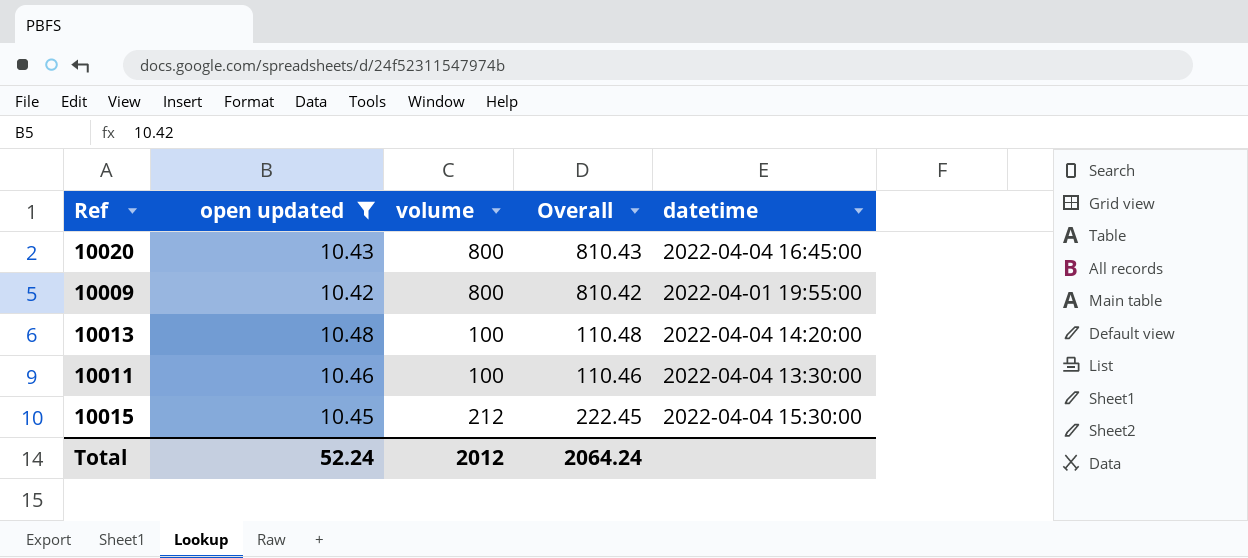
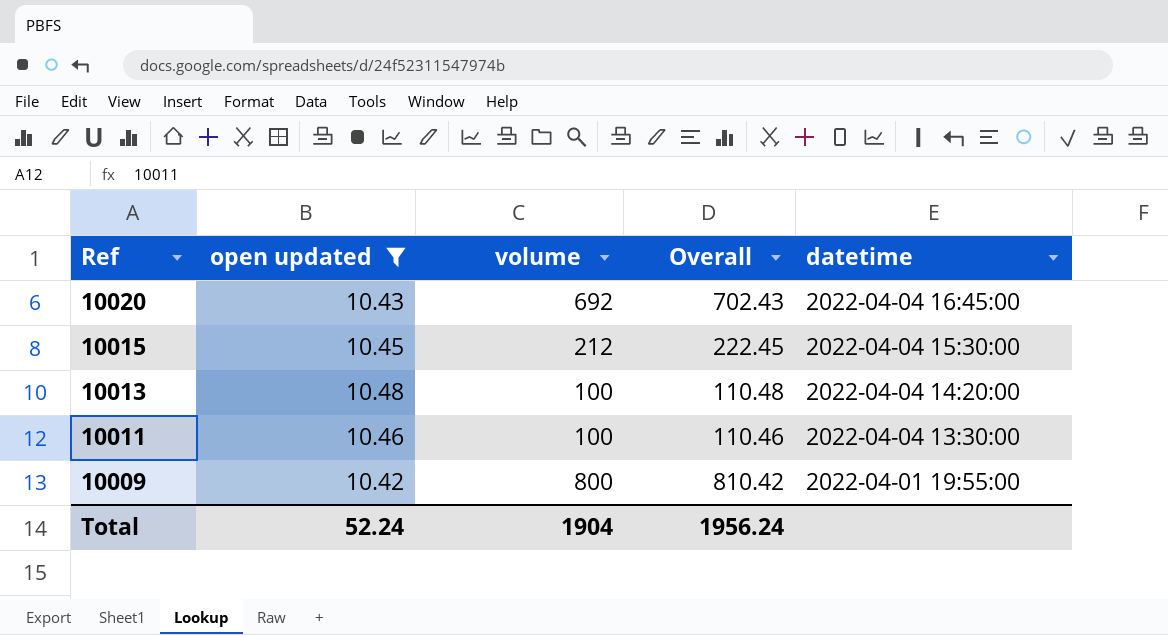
row order: none -> Ref descending
10020 | volume: 800 -> 692
10020 | Overall: 810.43 -> 702.43
Total | volume: 2012 -> 1904
Total | Overall: 2064.24 -> 1956.24

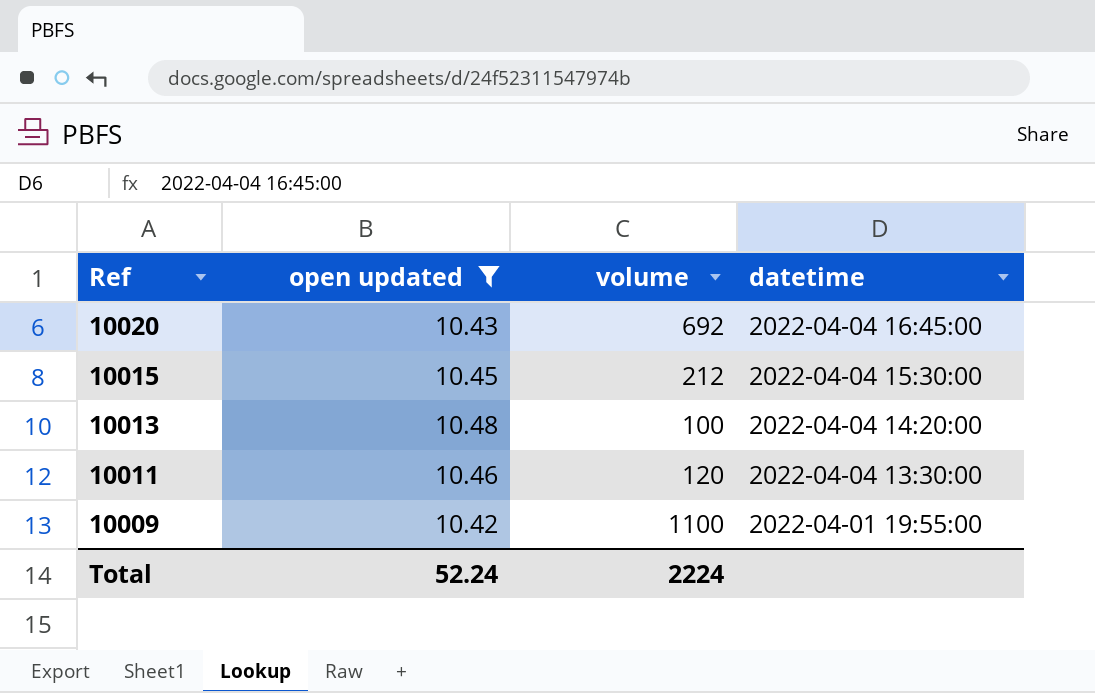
column Overall | formula: [open updated] + [volume] -> none
10011 | volume: 100 -> 120
10009 | volume: 800 -> 1100
Total | volume: 1904 -> 2224

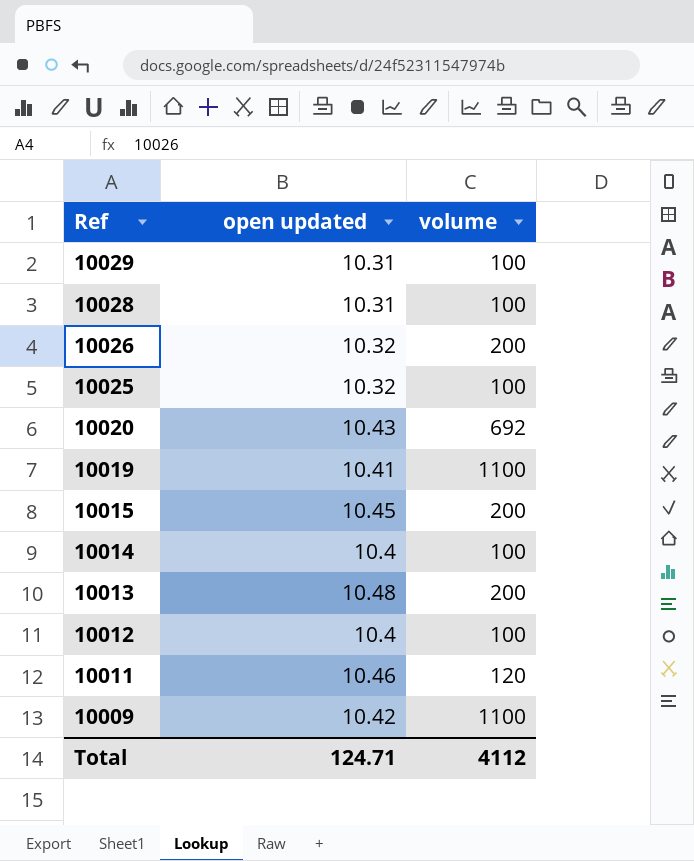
filter: open updated >= 10.42 -> none
column datetime | position: 4 -> none
10015 | volume: 212 -> 200
10013 | volume: 100 -> 200
Total | open updated: 52.24 -> 124.71
Total | volume: 2224 -> 4112

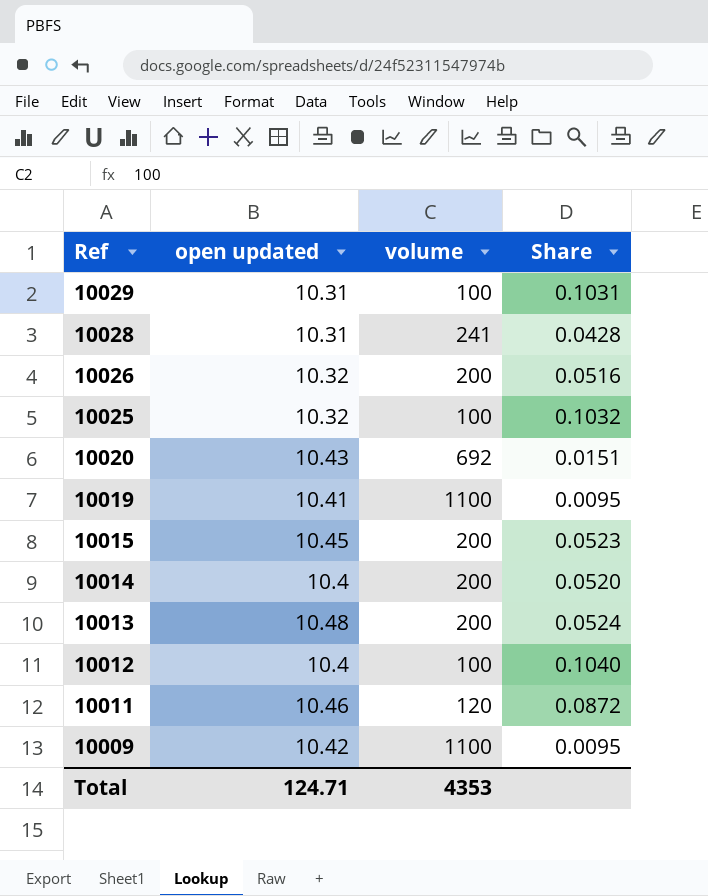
column Share | formula: none -> [open updated] / [volume]
10028 | volume: 100 -> 241
10014 | volume: 100 -> 200
Total | volume: 4112 -> 4353

